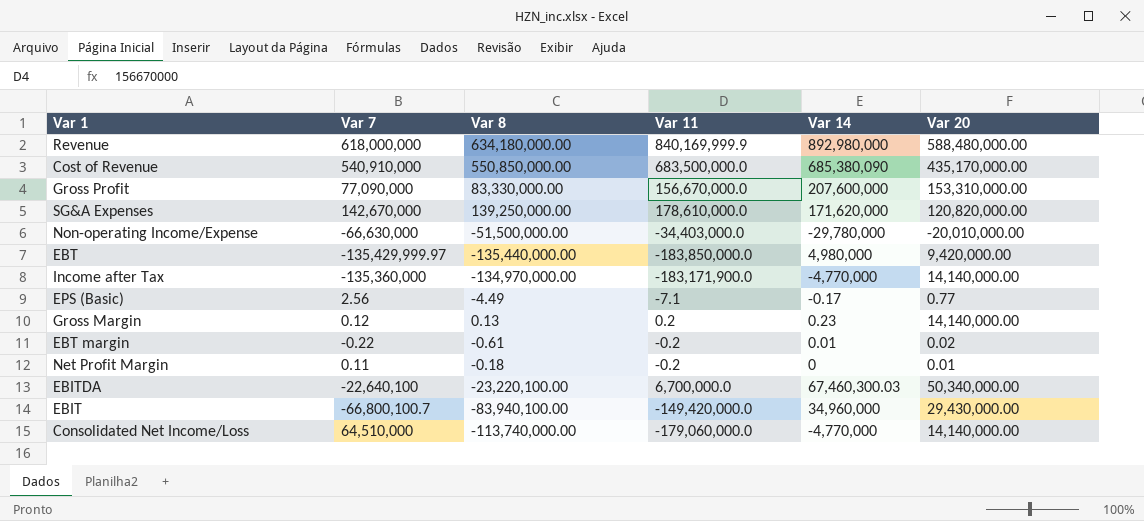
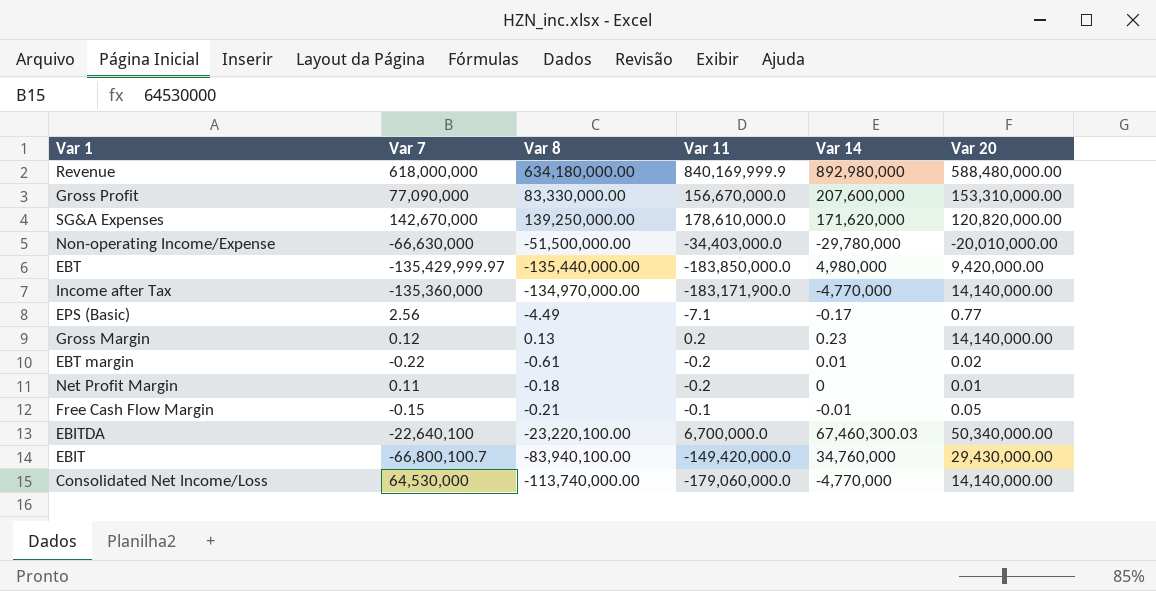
row Cost of Revenue: 540,910,000 | 550,850,000.00 | 683,500,000.0 | 685,380,090 | 435,170,000.00 -> none
row Free Cash Flow Margin: none -> -0.15 | -0.21 | -0.1 | -0.01 | 0.05
EBIT | Var 14: 34,960,000 -> 34,760,000
Consolidated Net Income/Loss | Var 7: 64,510,000 -> 64,530,000

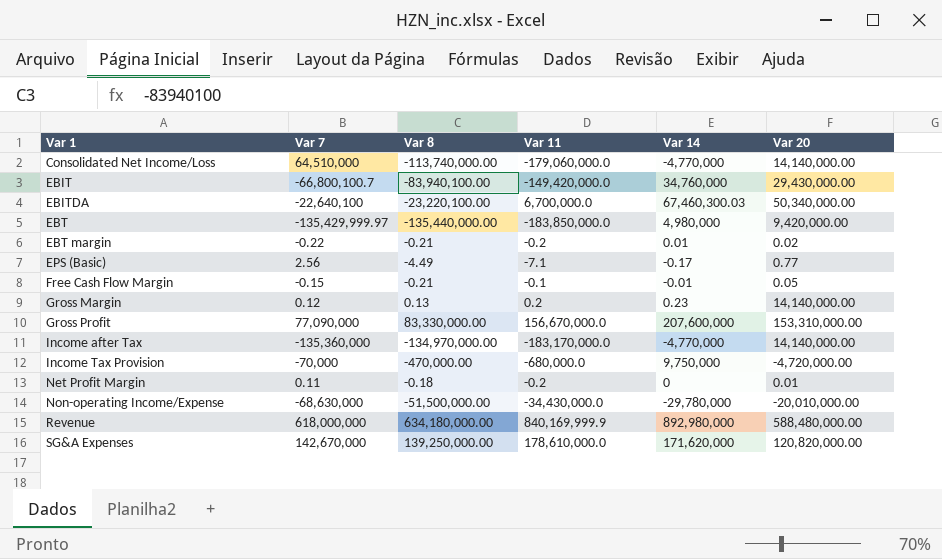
row order: none -> Var 1 ascending
Consolidated Net Income/Loss | Var 7: 64,530,000 -> 64,510,000
EBT margin | Var 8: -0.61 -> -0.21
Income after Tax | Var 11: -183,171,900.0 -> -183,170,000.0
row Income Tax Provision: none -> -70,000 | -470,000.00 | -680,000.0 | 9,750,000 | -4,720,000.00
Non-operating Income/Expense | Var 7: -66,630,000 -> -68,630,000
Non-operating Income/Expense | Var 11: -34,403,000.0 -> -34,430,000.0

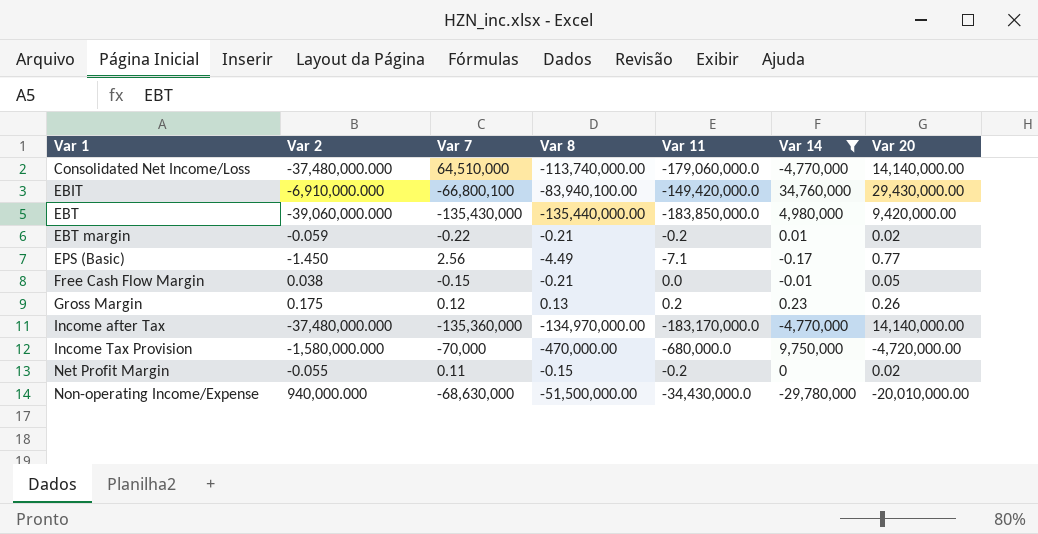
filter: none -> Var 14 <= 34,760,000
column Var 2 | position: none -> 2
EBIT | Var 7: -66,800,100.7 -> -66,800,100
EBT | Var 7: -135,429,999.97 -> -135,430,000
Free Cash Flow Margin | Var 11: -0.1 -> 0.0
Gross Margin | Var 20: 14,140,000.00 -> 0.26
Net Profit Margin | Var 8: -0.18 -> -0.15
Net Profit Margin | Var 20: 0.01 -> 0.02

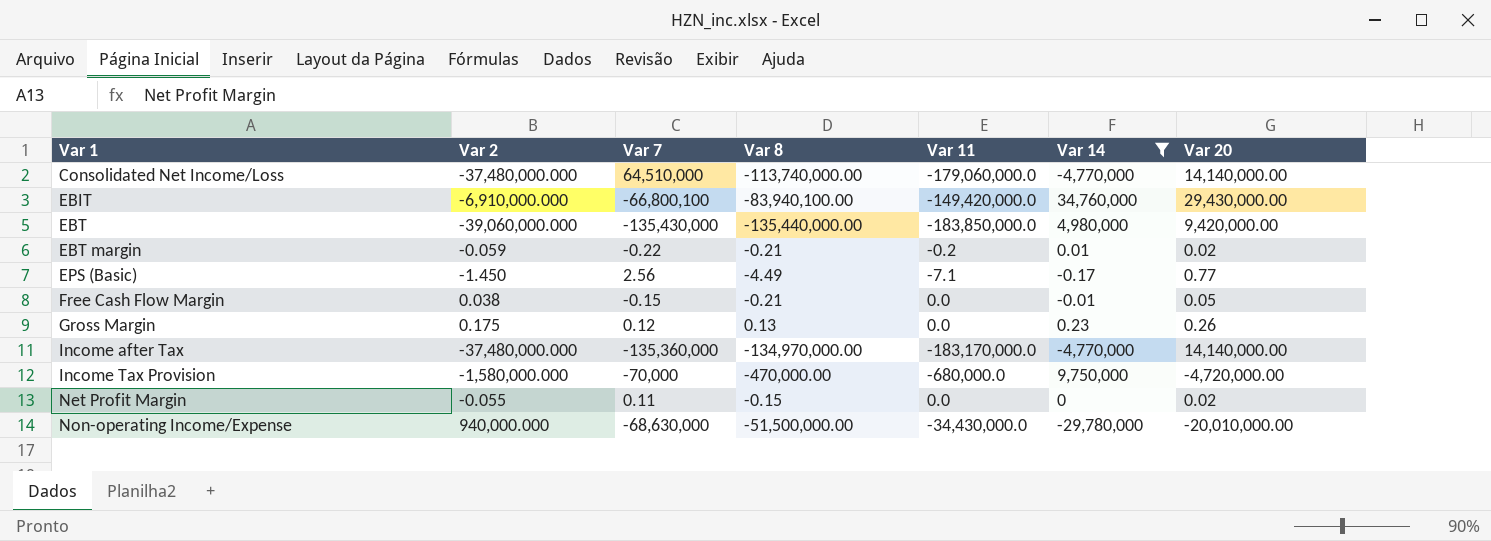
Gross Margin | Var 11: 0.2 -> 0.0
Net Profit Margin | Var 11: -0.2 -> 0.0

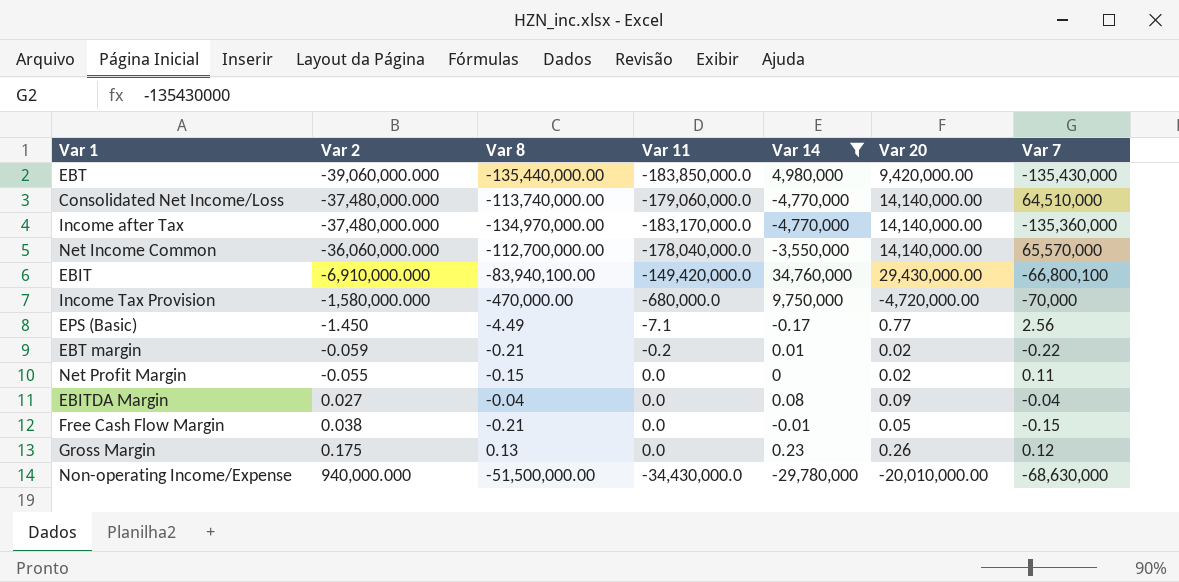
row order: Var 1 ascending -> Var 2 ascending
column Var 7 | position: 3 -> 7
row Net Income Common: none -> -36,060,000.000 | -112,700,000.00 | -178,040,000.0 | -3,550,000 | 14,140,000.00 | 65,570,000
row EBITDA Margin: none -> 0.027 | -0.04 | 0.0 | 0.08 | 0.09 | -0.04

